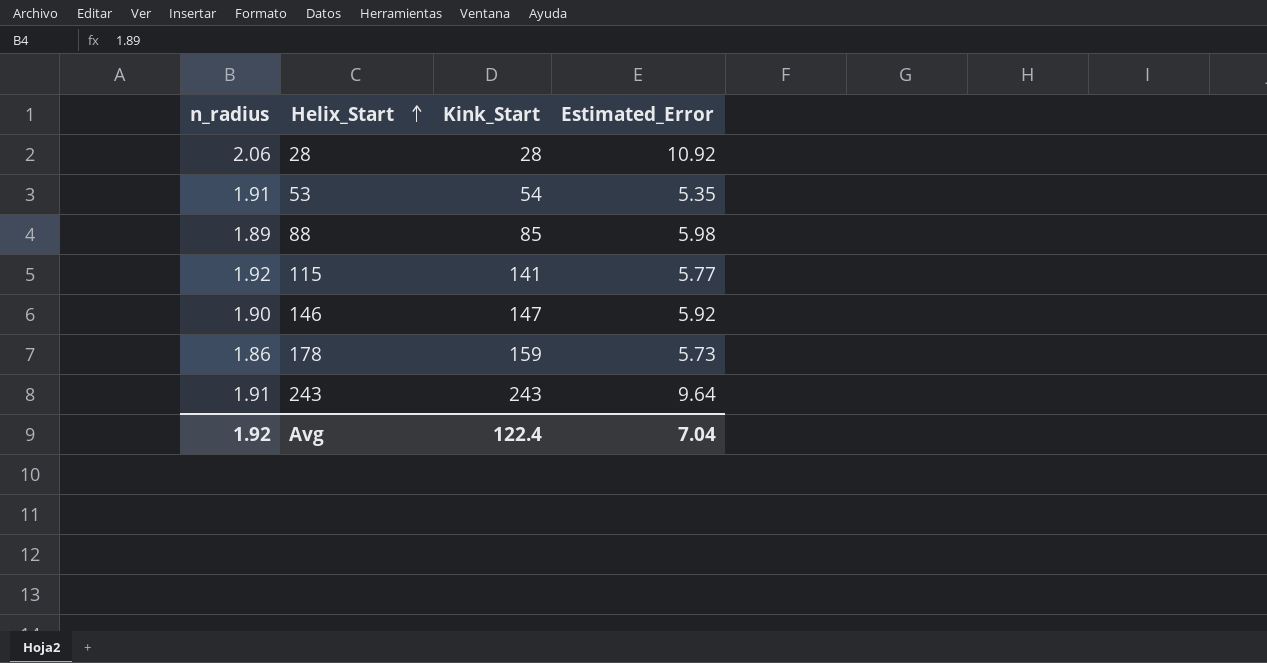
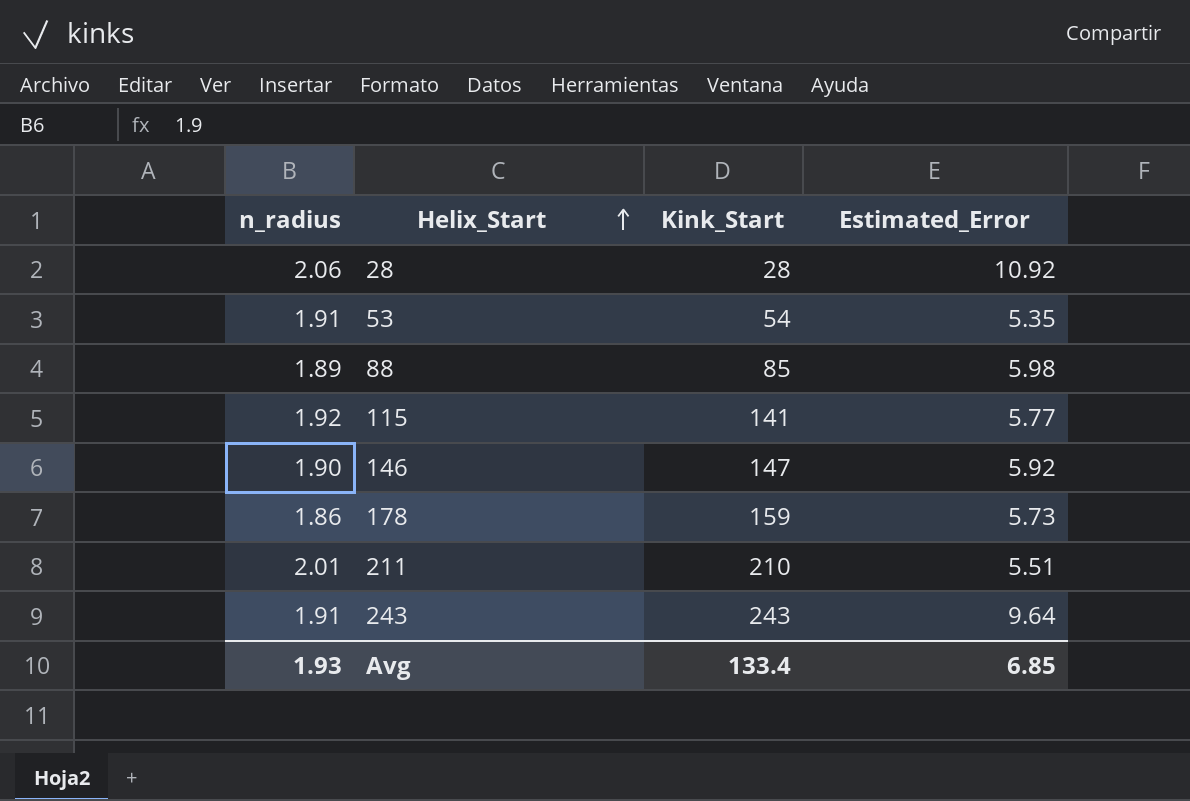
row 211: none -> 2.01 | 210 | 5.51
Avg | n_radius: 1.92 -> 1.93
Avg | Kink_Start: 122.4 -> 133.4
Avg | Estimated_Error: 7.04 -> 6.85

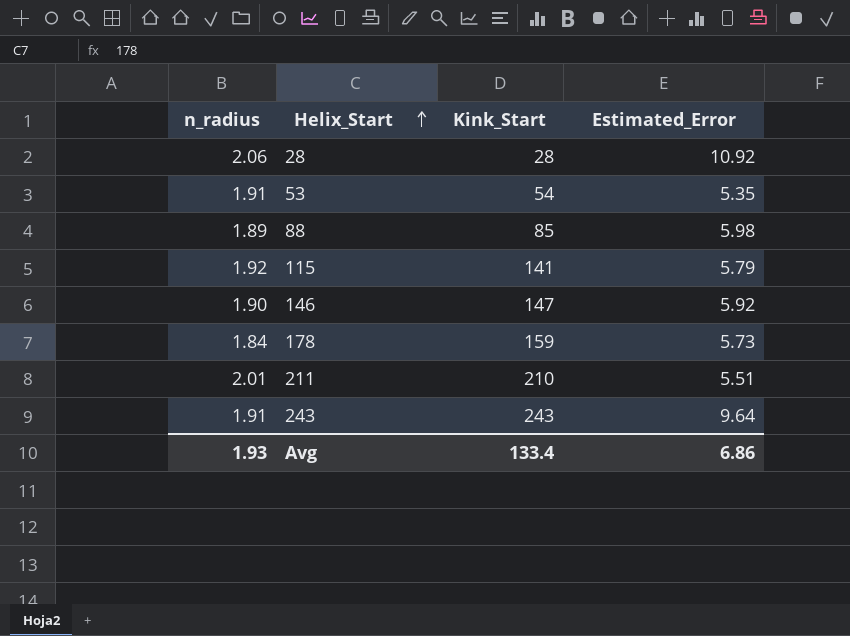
115 | Estimated_Error: 5.77 -> 5.79
178 | n_radius: 1.86 -> 1.84
Avg | Estimated_Error: 6.85 -> 6.86

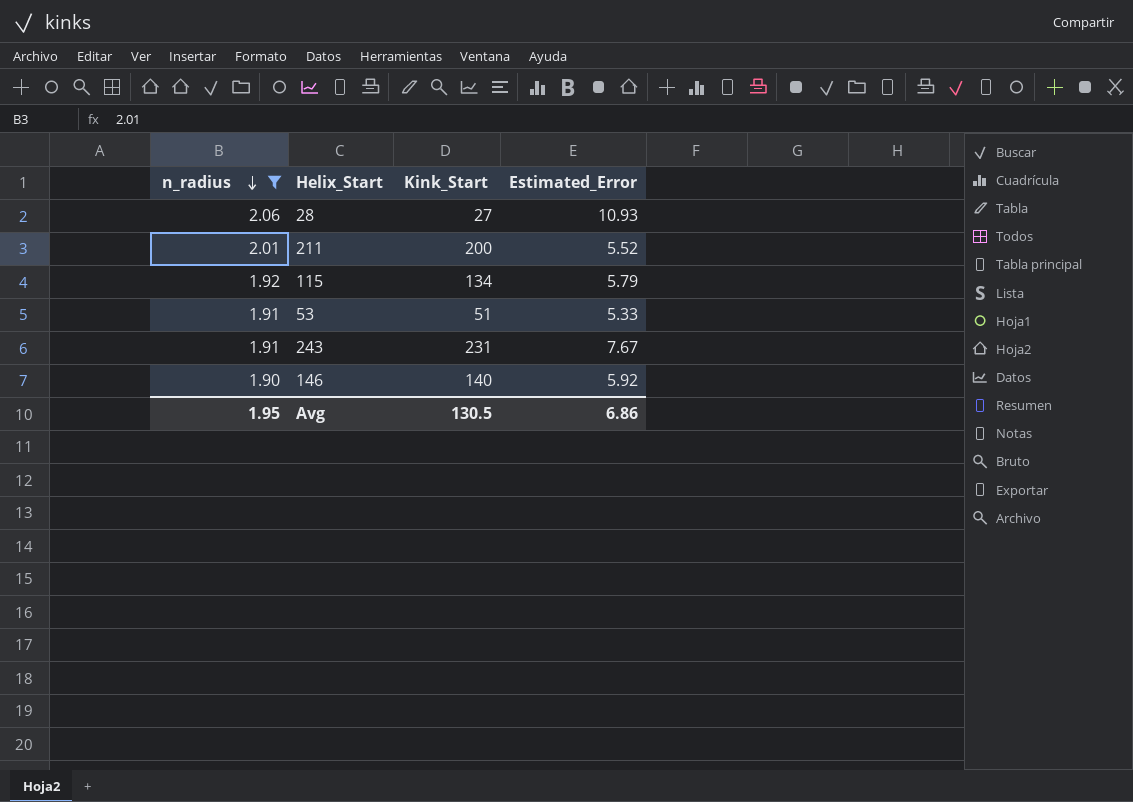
filter: none -> n_radius >= 1.90
row order: Helix_Start ascending -> n_radius descending
28 | Kink_Start: 28 -> 27
28 | Estimated_Error: 10.92 -> 10.93
211 | Kink_Start: 210 -> 200
211 | Estimated_Error: 5.51 -> 5.52
115 | Kink_Start: 141 -> 134
53 | Kink_Start: 54 -> 51
53 | Estimated_Error: 5.35 -> 5.33
243 | Kink_Start: 243 -> 231
243 | Estimated_Error: 9.64 -> 7.67
146 | Kink_Start: 147 -> 140
Avg | n_radius: 1.93 -> 1.95
Avg | Kink_Start: 133.4 -> 130.5

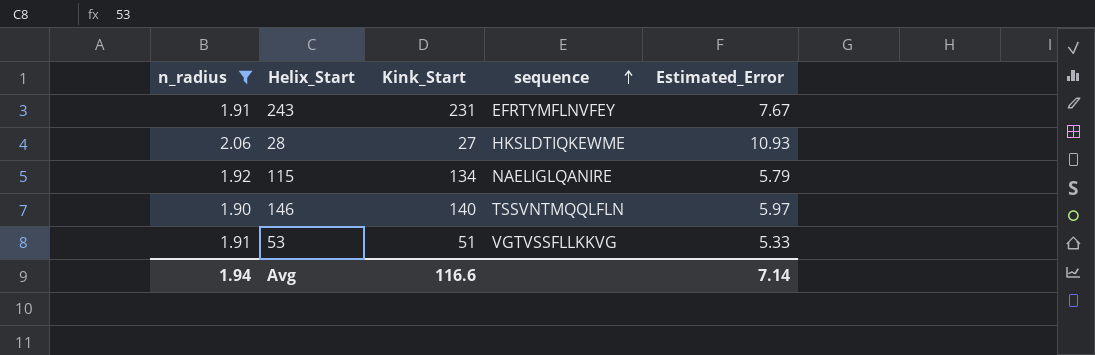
row order: n_radius descending -> sequence ascending
column sequence | position: none -> 4
row 211: 2.01 | 200 | 5.52 -> none
146 | Estimated_Error: 5.92 -> 5.97
Avg | n_radius: 1.95 -> 1.94
Avg | Kink_Start: 130.5 -> 116.6
Avg | Estimated_Error: 6.86 -> 7.14

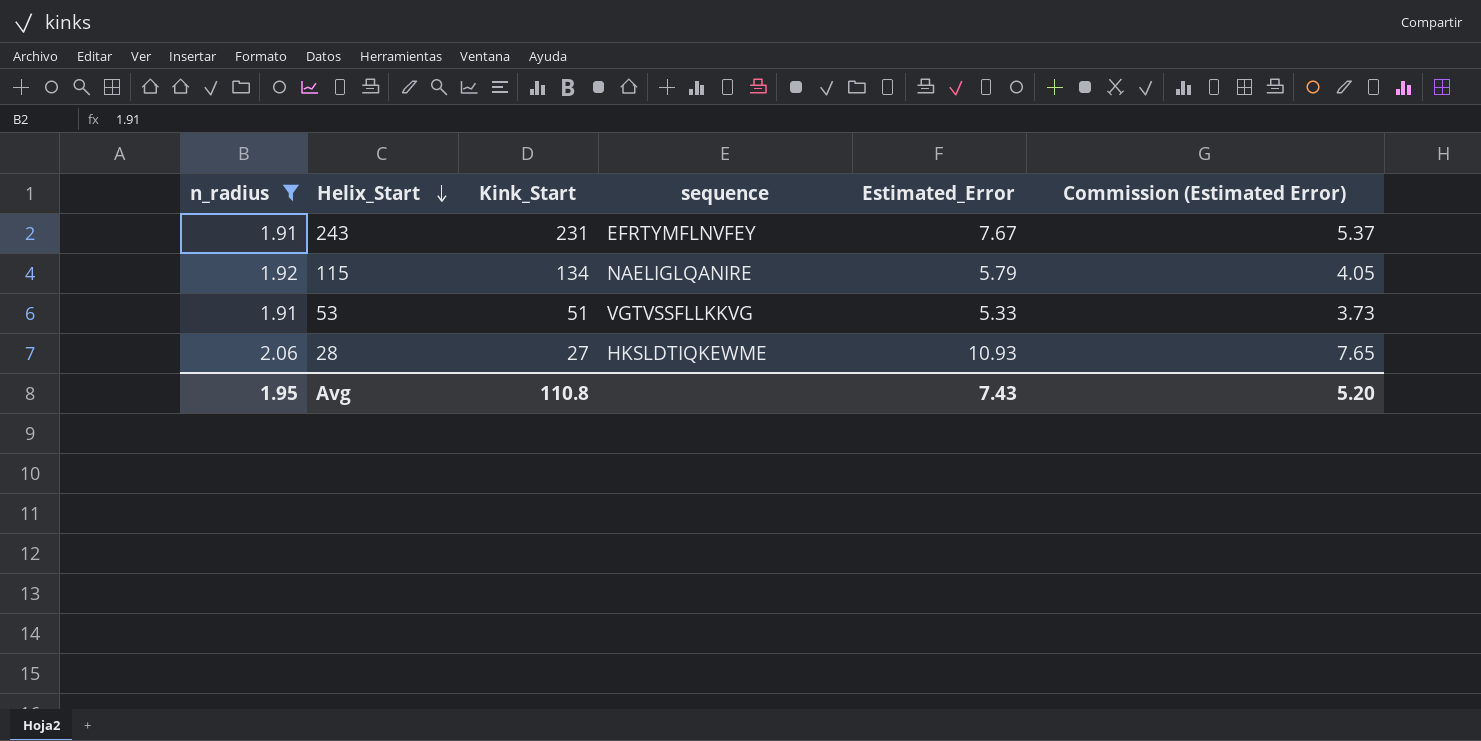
row order: sequence ascending -> Helix_Start descending
column Commission (Estimated Error) | formula: none -> [Estimated_Error] * 0.7
row 146: 1.90 | 140 | TSSVNTMQQLFLN | 5.97 -> none
Avg | n_radius: 1.94 -> 1.95
Avg | Kink_Start: 116.6 -> 110.8
Avg | Estimated_Error: 7.14 -> 7.43

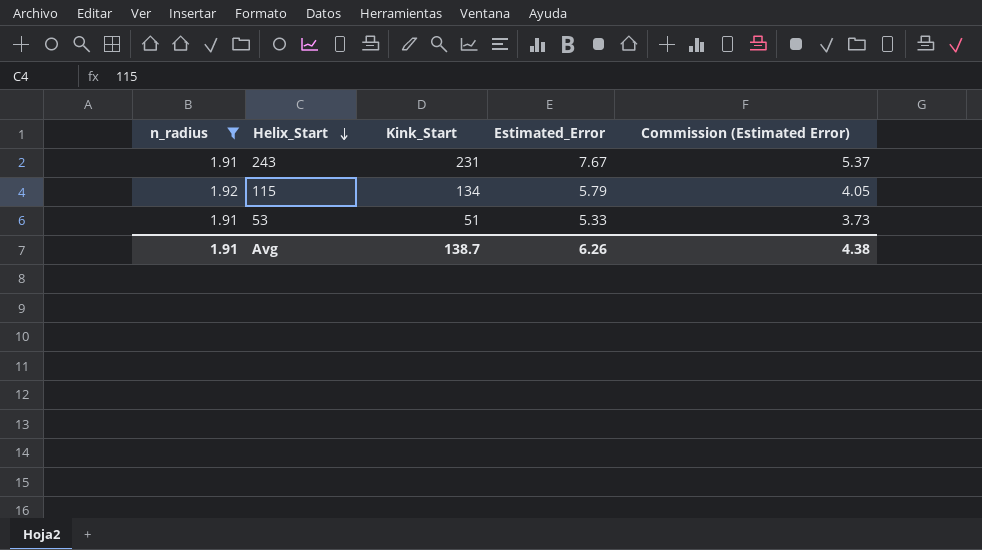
column sequence | position: 4 -> none
row 28: 2.06 | 27 | HKSLDTIQKEWME | 10.93 | 7.65 -> none
Avg | n_radius: 1.95 -> 1.91
Avg | Kink_Start: 110.8 -> 138.7
Avg | Estimated_Error: 7.43 -> 6.26
Avg | Commission (Estimated Error): 5.20 -> 4.38

